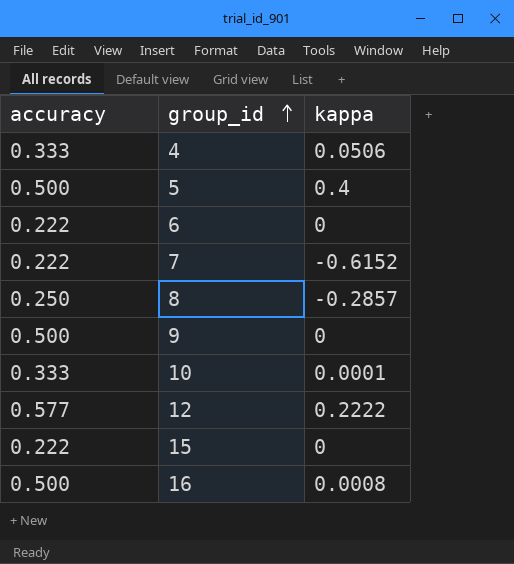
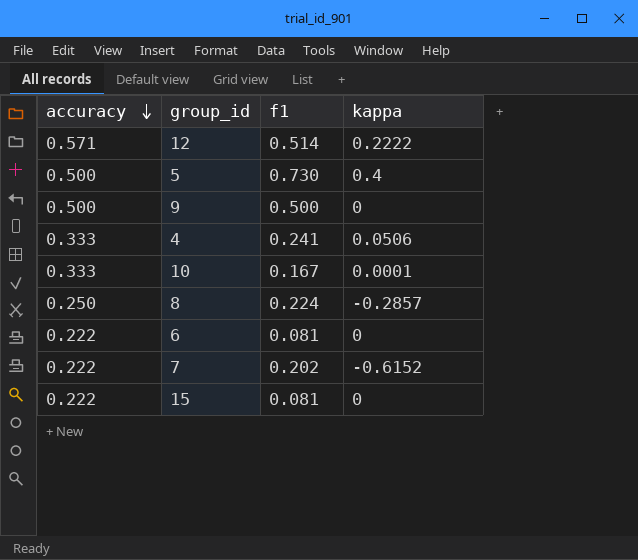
row order: group_id ascending -> accuracy descending
column f1 | position: none -> 3
row 16: 0.500 | 0.0008 -> none
12 | accuracy: 0.577 -> 0.571

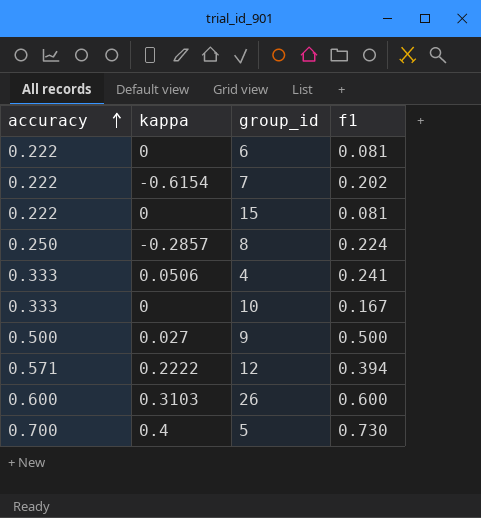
row order: accuracy descending -> accuracy ascending
column kappa | position: 4 -> 2
7 | kappa: -0.6152 -> -0.6154
10 | kappa: 0.0001 -> 0
9 | kappa: 0 -> 0.027
12 | f1: 0.514 -> 0.394
row 26: none -> 0.600 | 0.3103 | 0.600
5 | accuracy: 0.500 -> 0.700

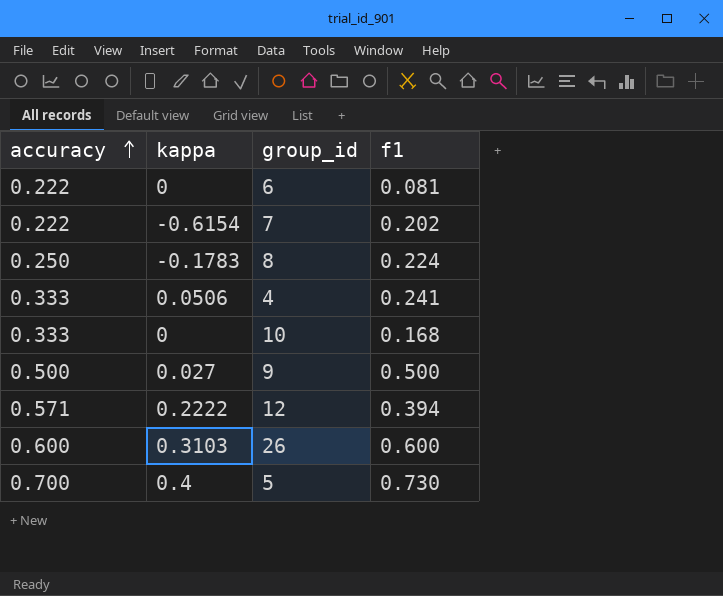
row 15: 0.222 | 0 | 0.081 -> none
8 | kappa: -0.2857 -> -0.1783
10 | f1: 0.167 -> 0.168

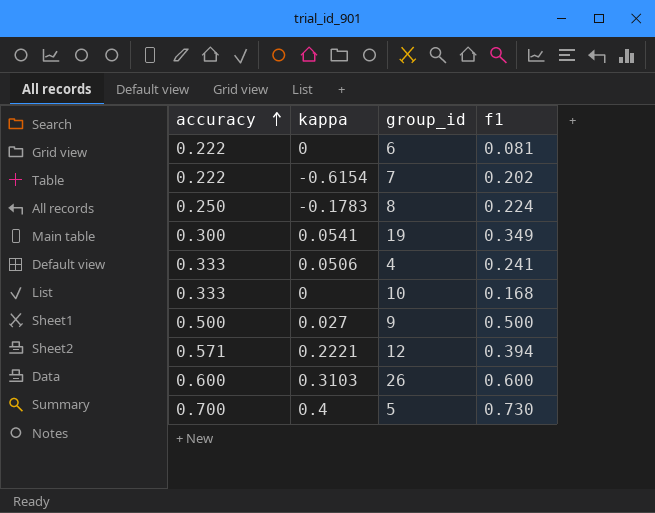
row 19: none -> 0.300 | 0.0541 | 0.349
12 | kappa: 0.2222 -> 0.2221

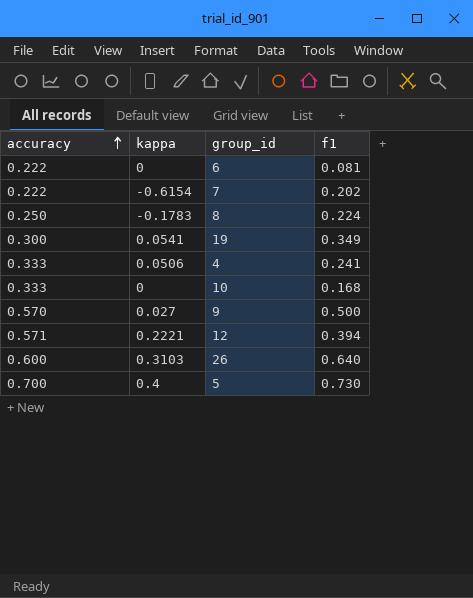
9 | accuracy: 0.500 -> 0.570
26 | f1: 0.600 -> 0.640

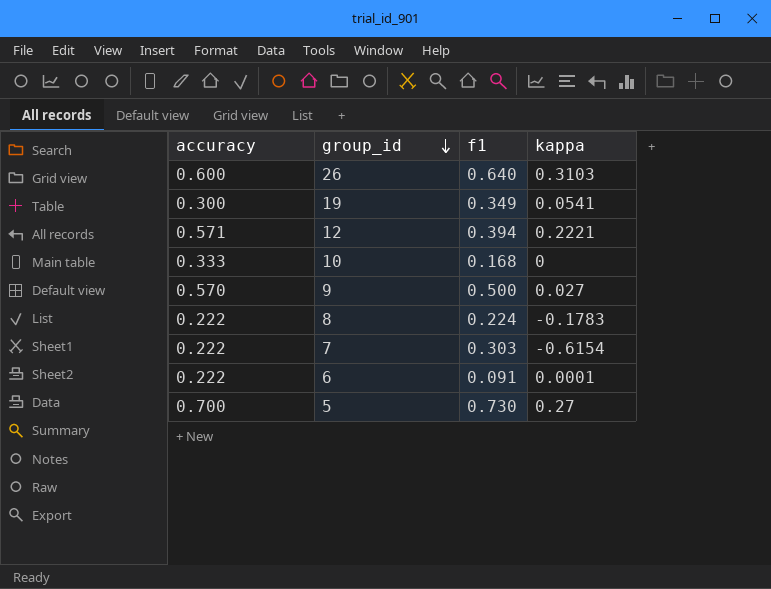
row order: accuracy ascending -> group_id descending
column kappa | position: 2 -> 4
row 4: 0.333 | 0.0506 | 0.241 -> none
8 | accuracy: 0.250 -> 0.222
7 | f1: 0.202 -> 0.303
6 | f1: 0.081 -> 0.091
6 | kappa: 0 -> 0.0001
5 | kappa: 0.4 -> 0.27

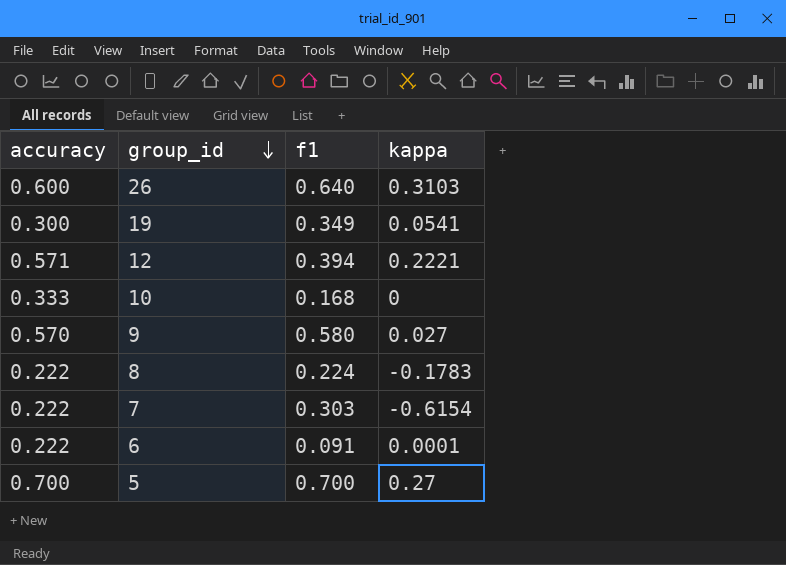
9 | f1: 0.500 -> 0.580
5 | f1: 0.730 -> 0.700

